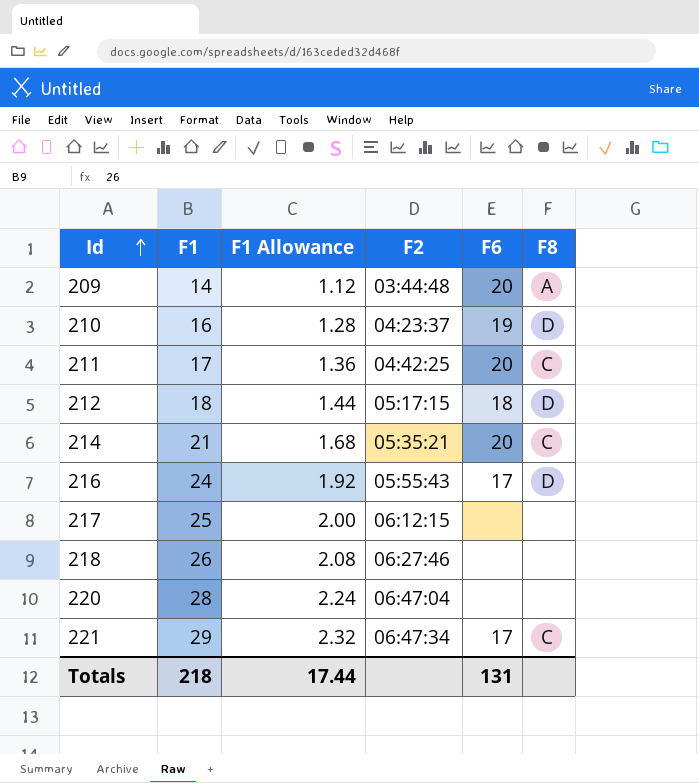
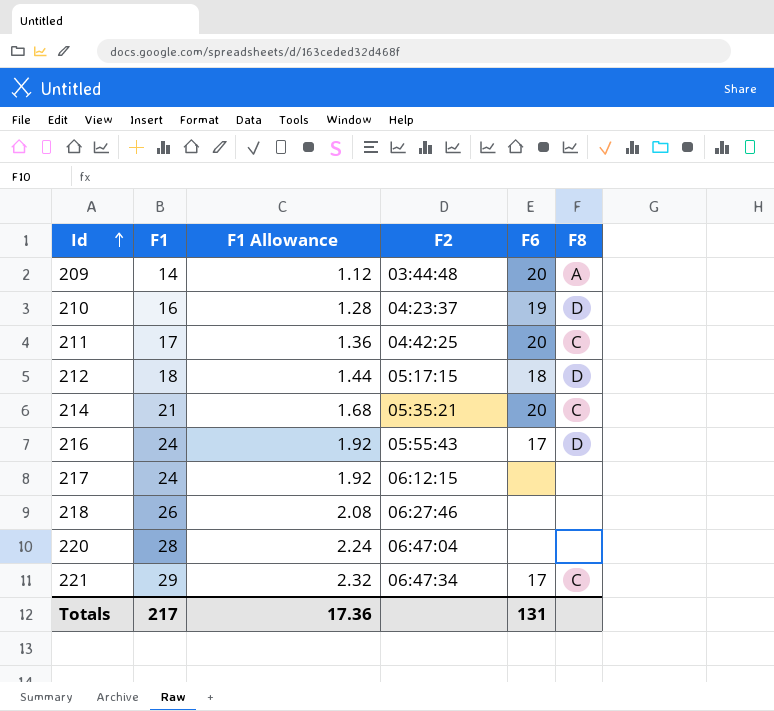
217 | F1: 25 -> 24
217 | F1 Allowance: 2.00 -> 1.92
Totals | F1: 218 -> 217
Totals | F1 Allowance: 17.44 -> 17.36

